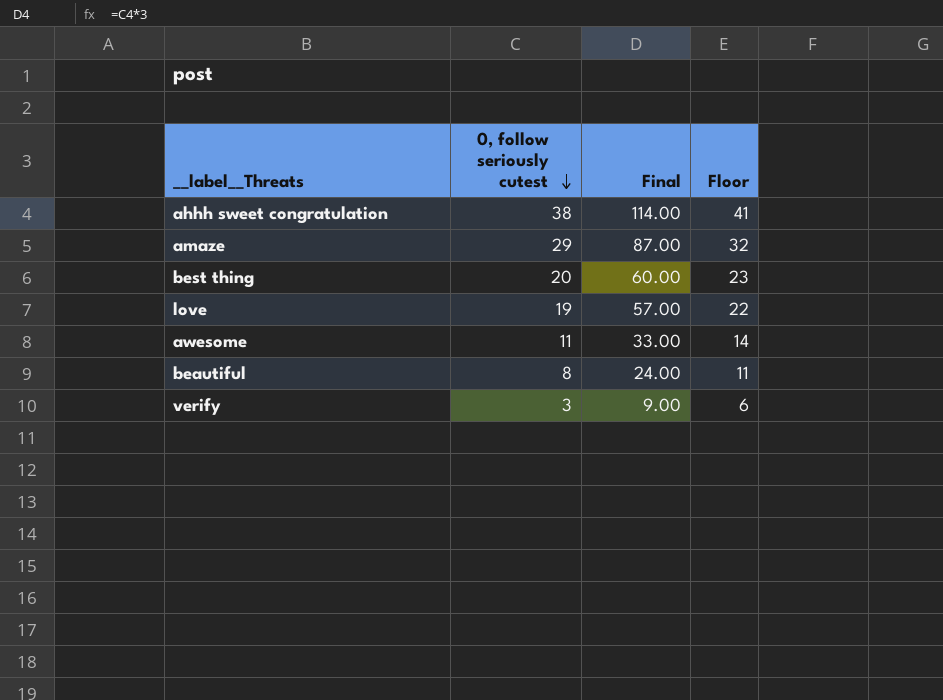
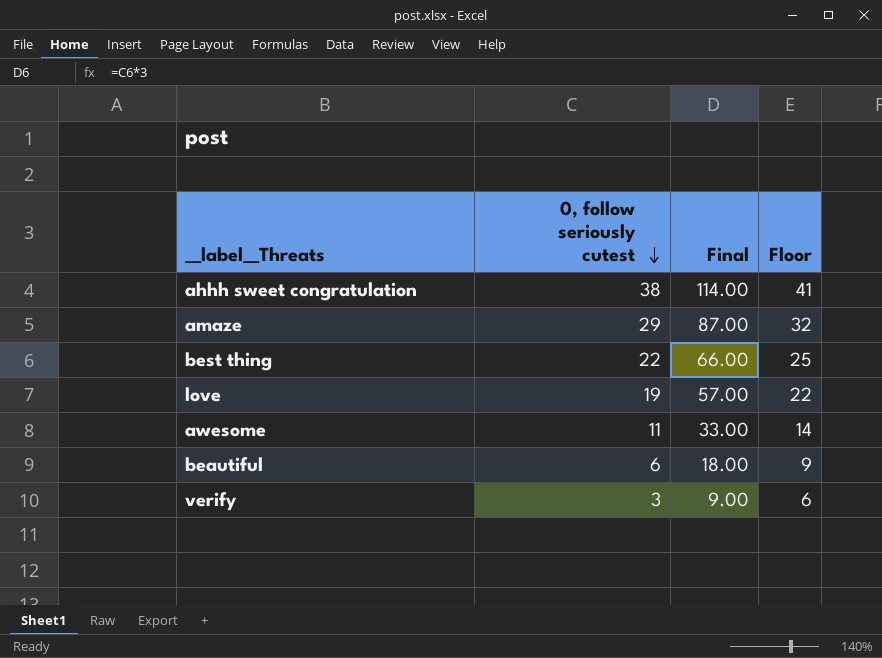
best thing | 0, follow seriously cutest: 20 -> 22
best thing | Final: 60.00 -> 66.00
best thing | Floor: 23 -> 25
beautiful | 0, follow seriously cutest: 8 -> 6
beautiful | Final: 24.00 -> 18.00
beautiful | Floor: 11 -> 9

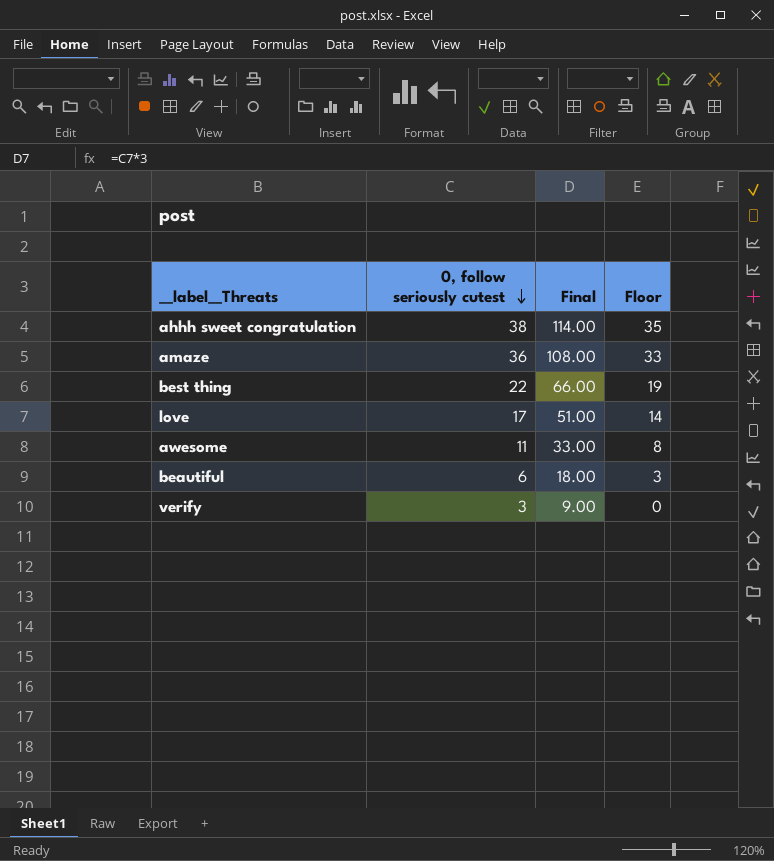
column Floor | formula: [0, follow seriously cutest] + 3 -> [0, follow seriously cutest] - 3
amaze | 0, follow seriously cutest: 29 -> 36
amaze | Final: 87.00 -> 108.00
love | 0, follow seriously cutest: 19 -> 17
love | Final: 57.00 -> 51.00

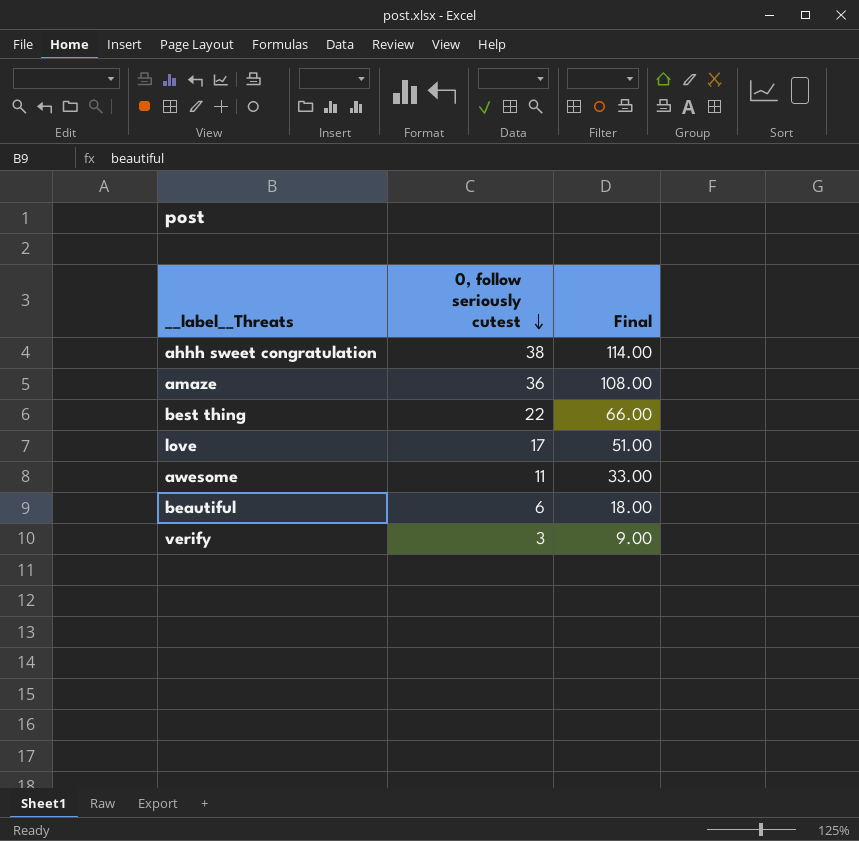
column Floor | formula: [0, follow seriously cutest] - 3 -> none

